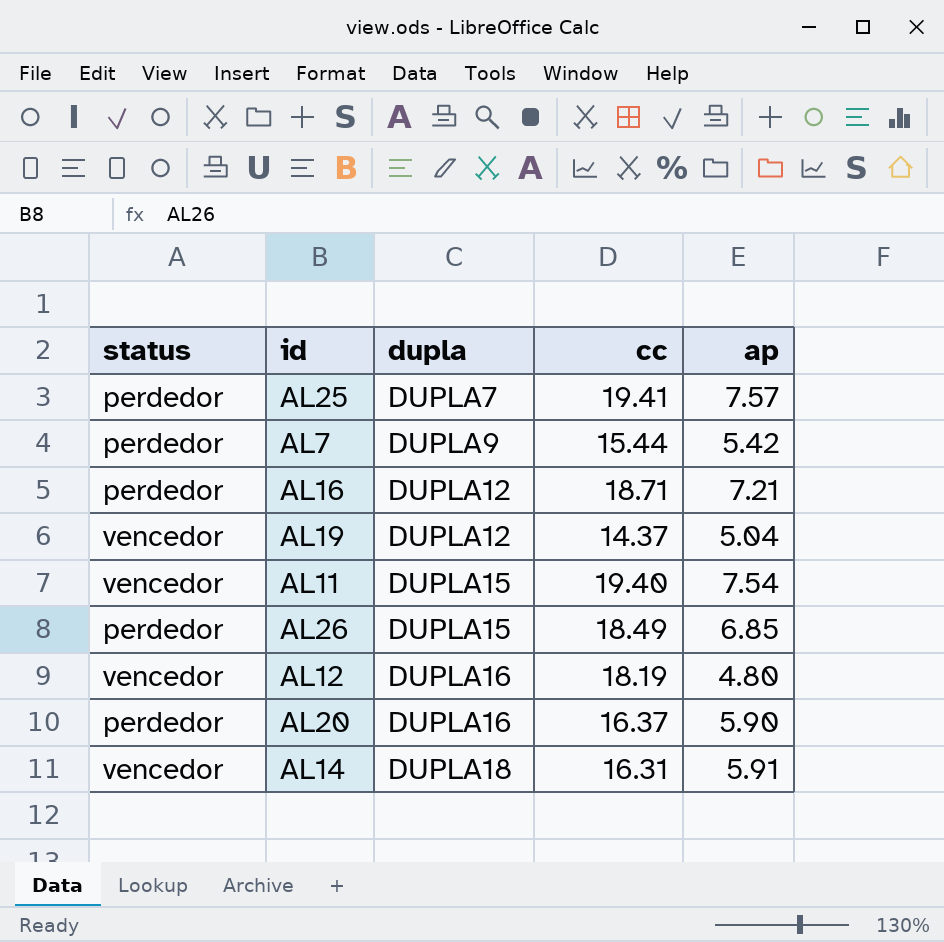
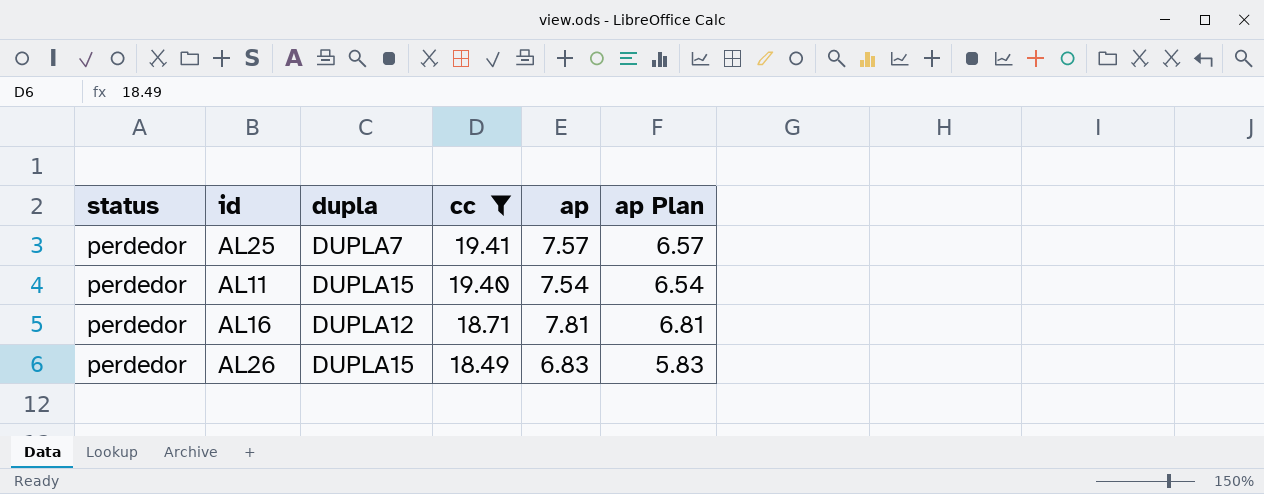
filter: none -> cc >= 18.49
row order: dupla ascending -> cc descending
column ap Plan | formula: none -> [ap] - 1
AL11 | status: vencedor -> perdedor
AL16 | ap: 7.21 -> 7.81
AL26 | ap: 6.85 -> 6.83

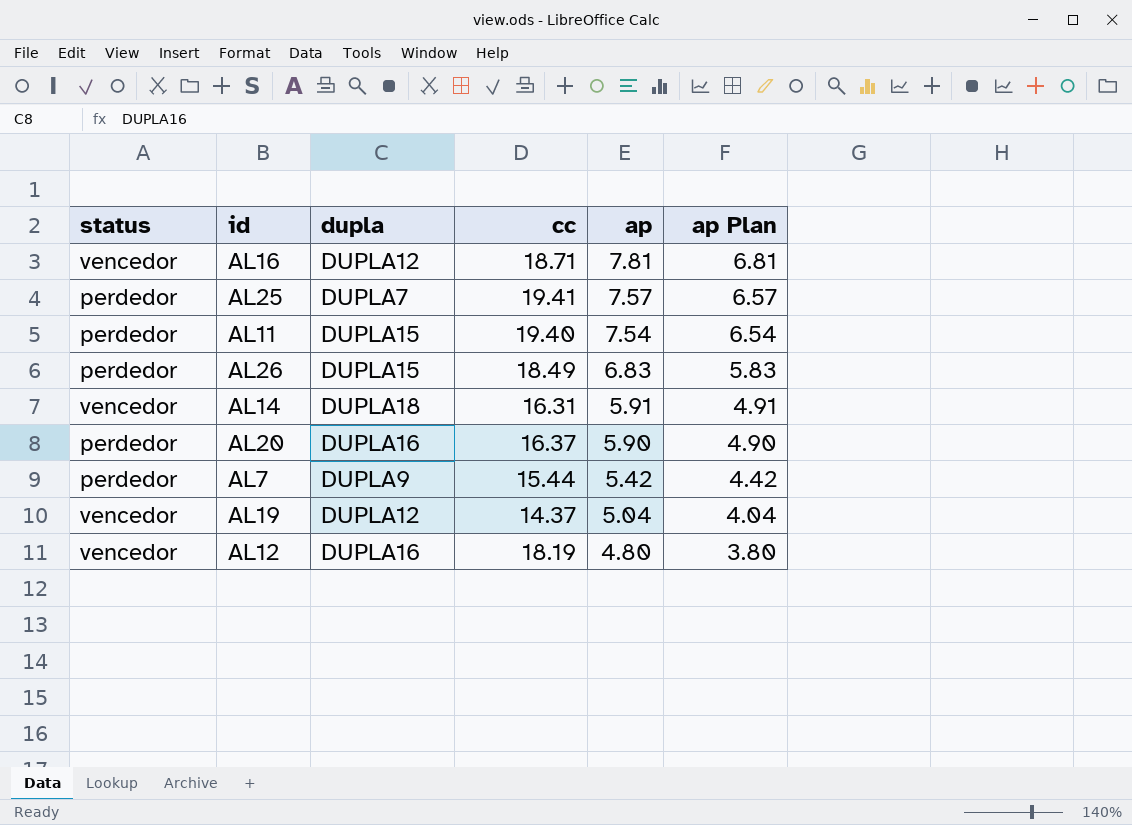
filter: cc >= 18.49 -> none
row order: cc descending -> ap descending
AL16 | status: perdedor -> vencedor

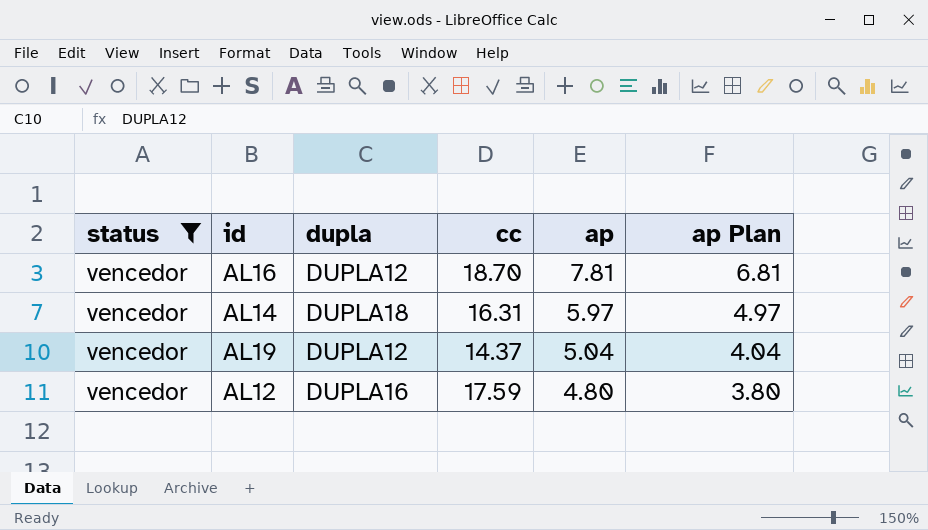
filter: none -> status = vencedor
AL16 | cc: 18.71 -> 18.70
AL14 | ap: 5.91 -> 5.97
AL14 | ap Plan: 4.91 -> 4.97
AL12 | cc: 18.19 -> 17.59

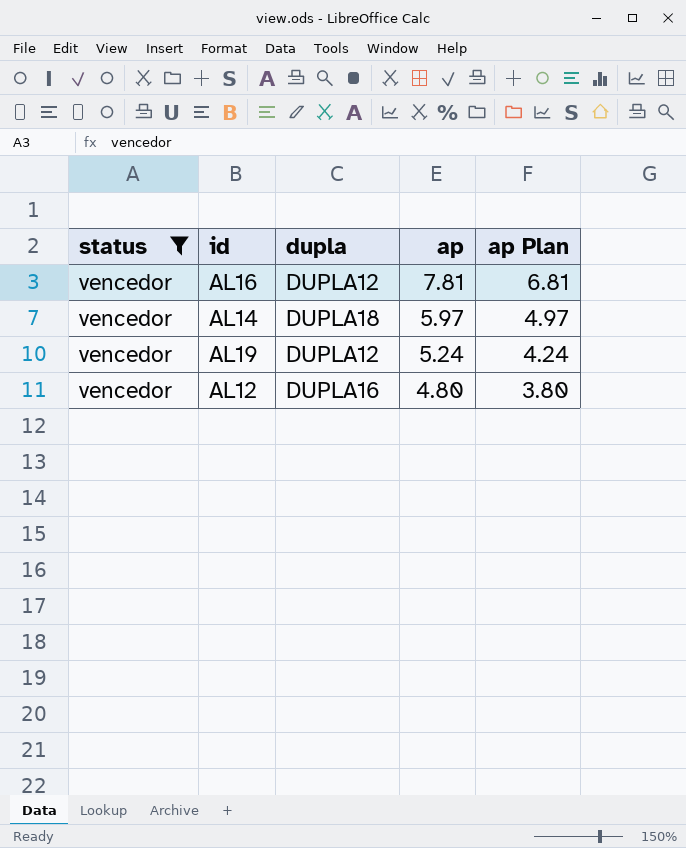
column cc | position: 4 -> none
AL19 | ap: 5.04 -> 5.24
AL19 | ap Plan: 4.04 -> 4.24

